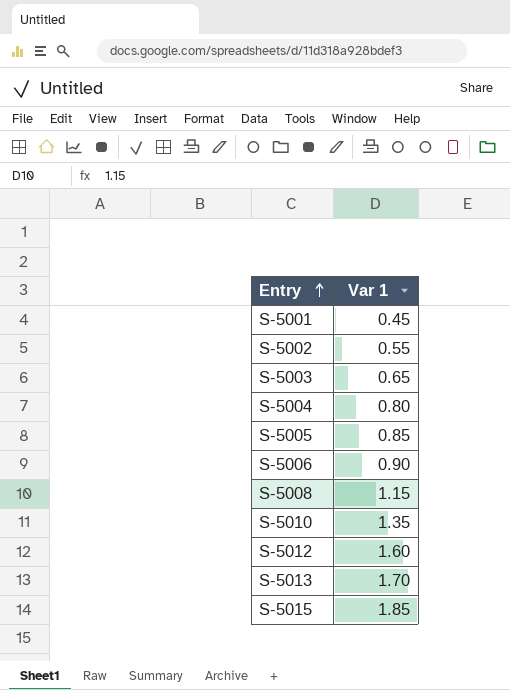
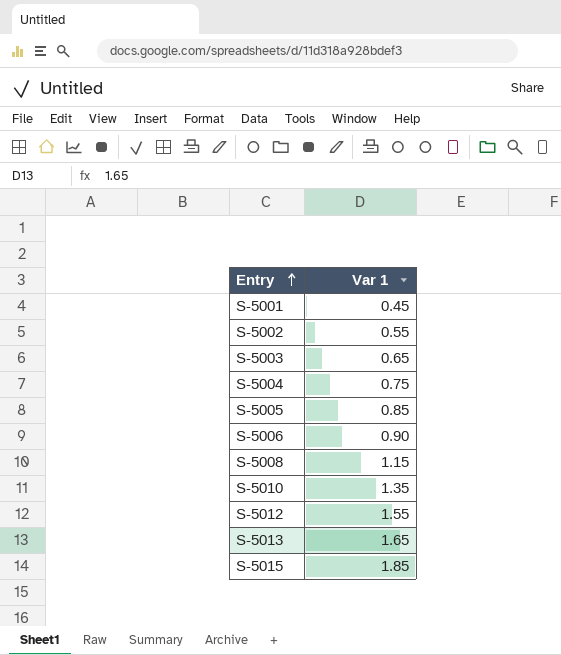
S-5004 | Var 1: 0.80 -> 0.75
S-5012 | Var 1: 1.60 -> 1.55
S-5013 | Var 1: 1.70 -> 1.65

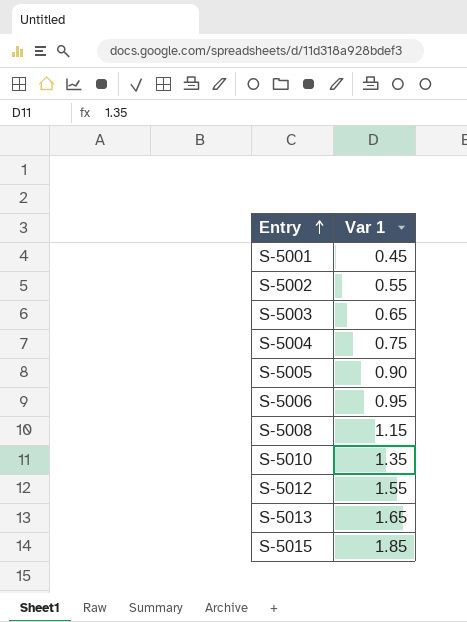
S-5005 | Var 1: 0.85 -> 0.90
S-5006 | Var 1: 0.90 -> 0.95

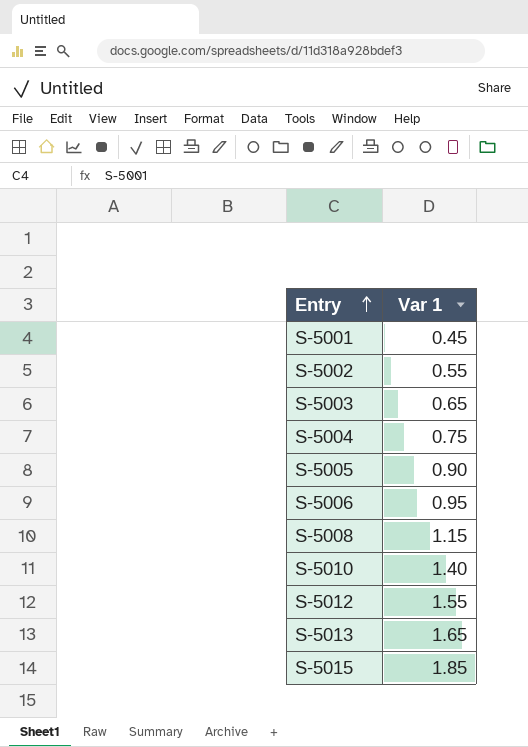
S-5010 | Var 1: 1.35 -> 1.40

